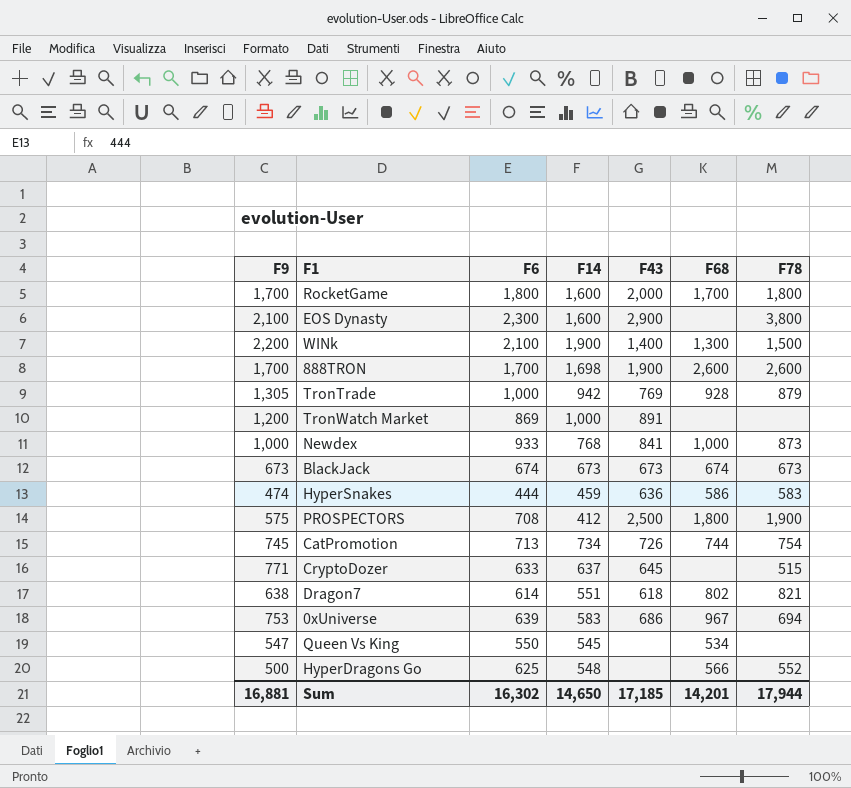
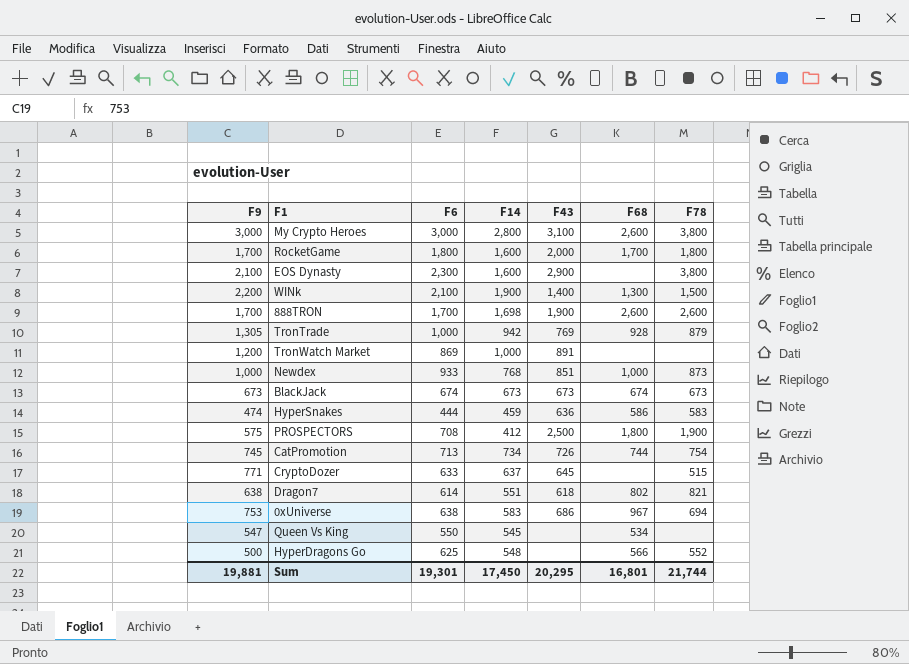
row My Crypto Heroes: none -> 3,000 | 3,000 | 2,800 | 3,100 | 2,600 | 3,800
Newdex | F43: 841 -> 851
0xUniverse | F6: 639 -> 638
Sum | F9: 16,881 -> 19,881
Sum | F6: 16,302 -> 19,301
Sum | F14: 14,650 -> 17,450
Sum | F43: 17,185 -> 20,295
Sum | F68: 14,201 -> 16,801
Sum | F78: 17,944 -> 21,744

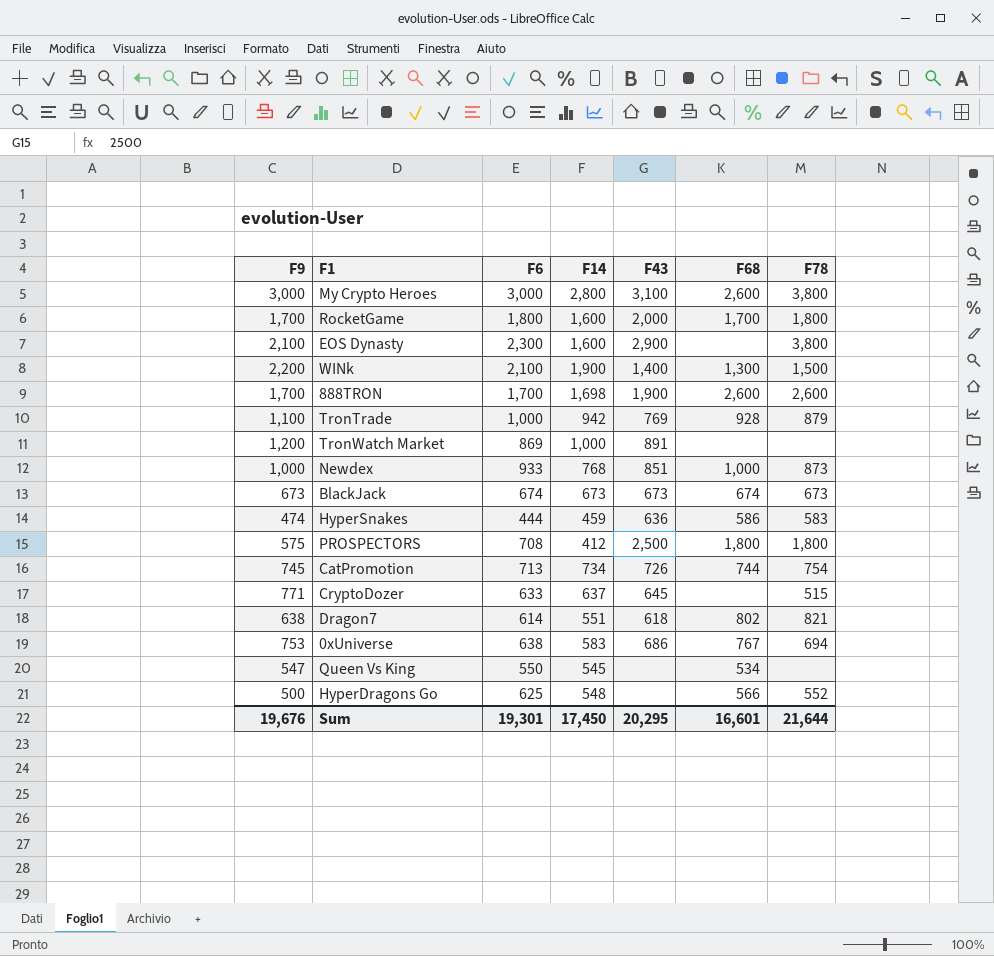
TronTrade | F9: 1,305 -> 1,100
PROSPECTORS | F78: 1,900 -> 1,800
0xUniverse | F68: 967 -> 767
Sum | F9: 19,881 -> 19,676
Sum | F68: 16,801 -> 16,601
Sum | F78: 21,744 -> 21,644

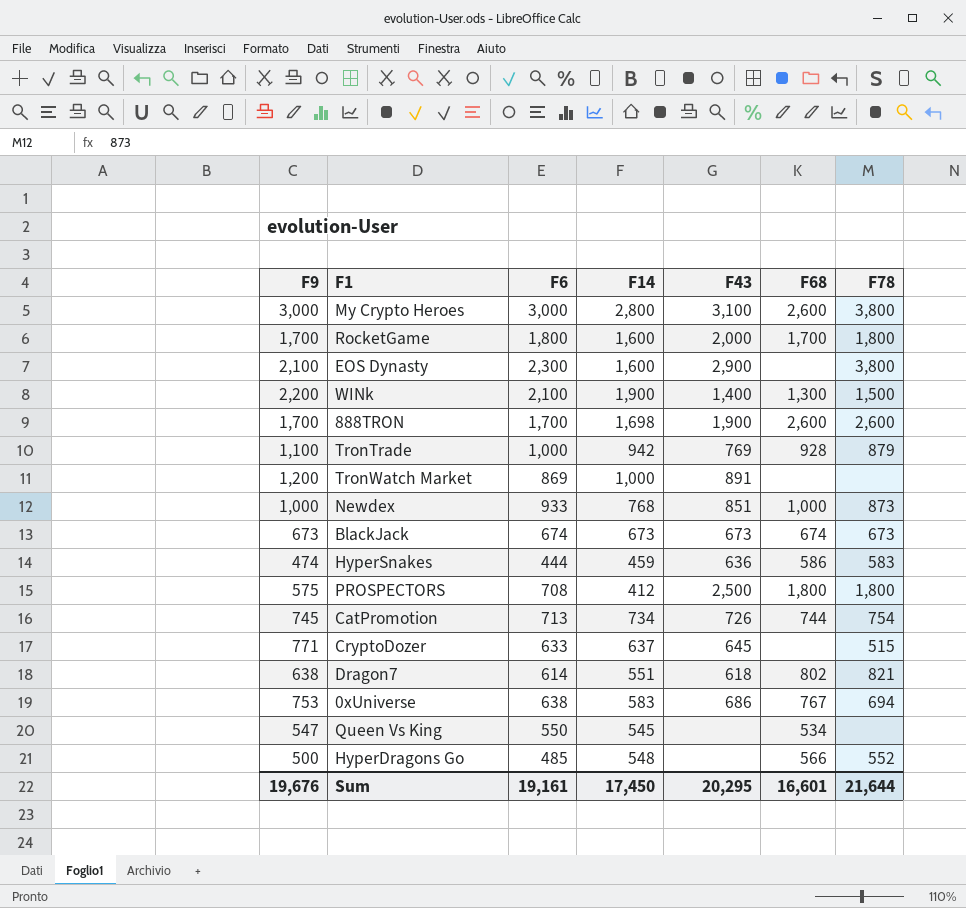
HyperDragons Go | F6: 625 -> 485
Sum | F6: 19,301 -> 19,161

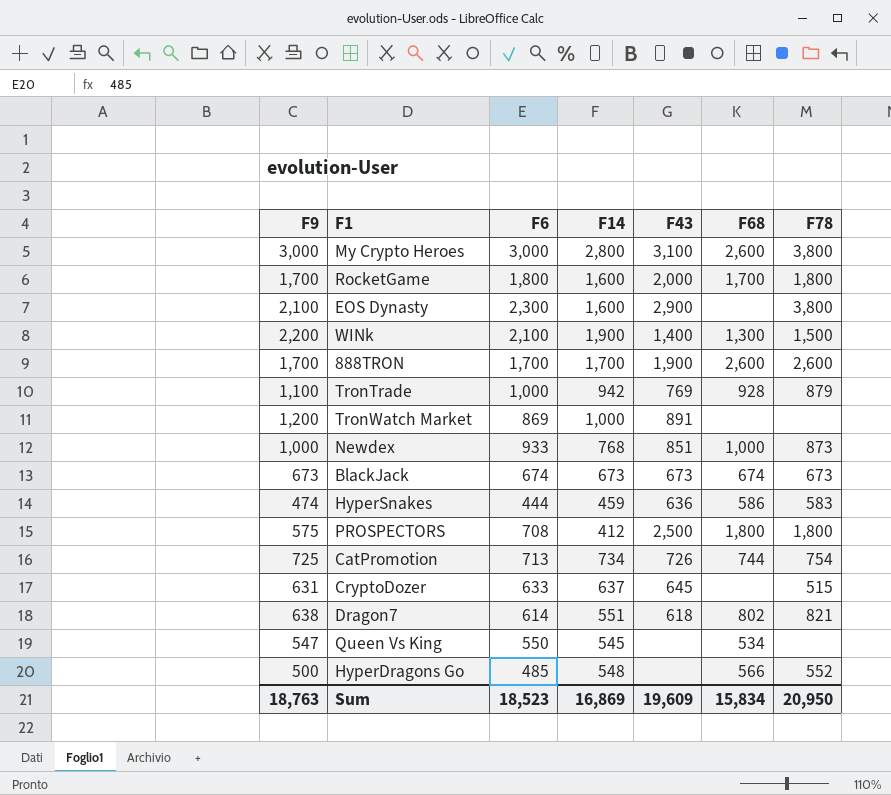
row 0xUniverse: 753 | 638 | 583 | 686 | 767 | 694 -> none
888TRON | F14: 1,698 -> 1,700
CatPromotion | F9: 745 -> 725
CryptoDozer | F9: 771 -> 631
Sum | F9: 19,676 -> 18,763
Sum | F6: 19,161 -> 18,523
Sum | F14: 17,450 -> 16,869
Sum | F43: 20,295 -> 19,609
Sum | F68: 16,601 -> 15,834
Sum | F78: 21,644 -> 20,950

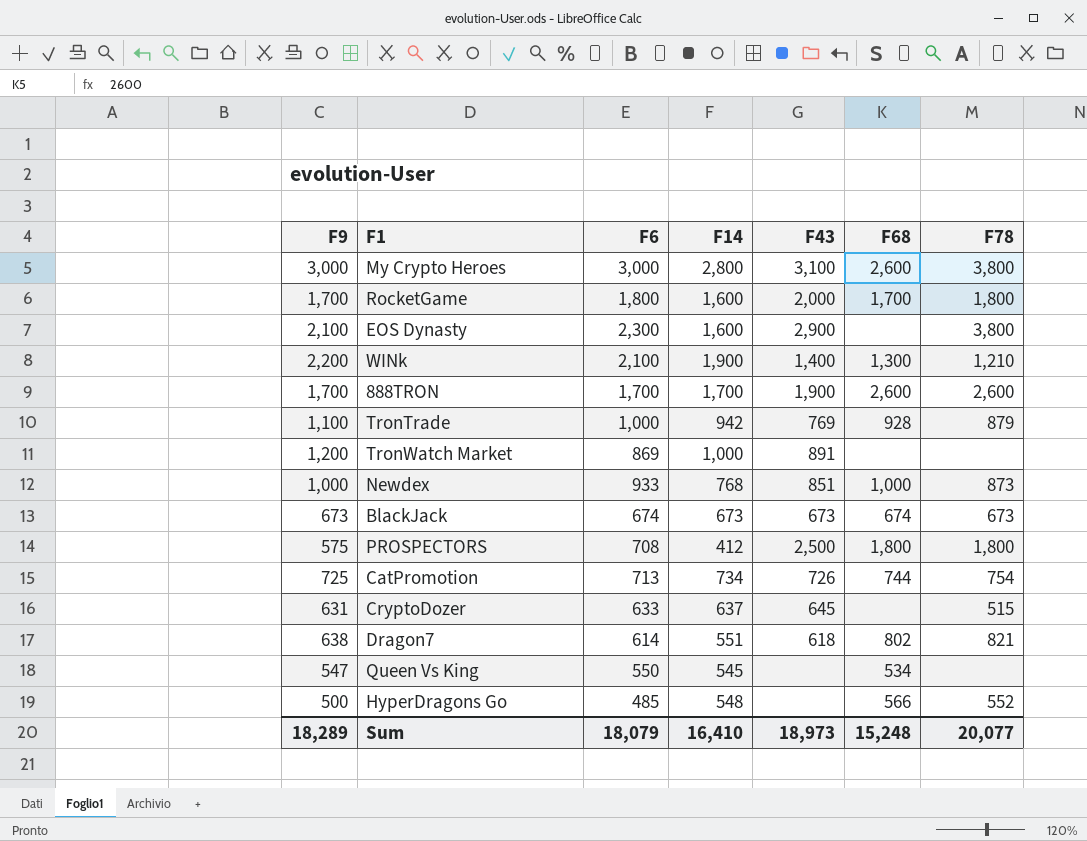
row HyperSnakes: 474 | 444 | 459 | 636 | 586 | 583 -> none
WINk | F78: 1,500 -> 1,210
Sum | F9: 18,763 -> 18,289
Sum | F6: 18,523 -> 18,079
Sum | F14: 16,869 -> 16,410
Sum | F43: 19,609 -> 18,973
Sum | F68: 15,834 -> 15,248
Sum | F78: 20,950 -> 20,077

